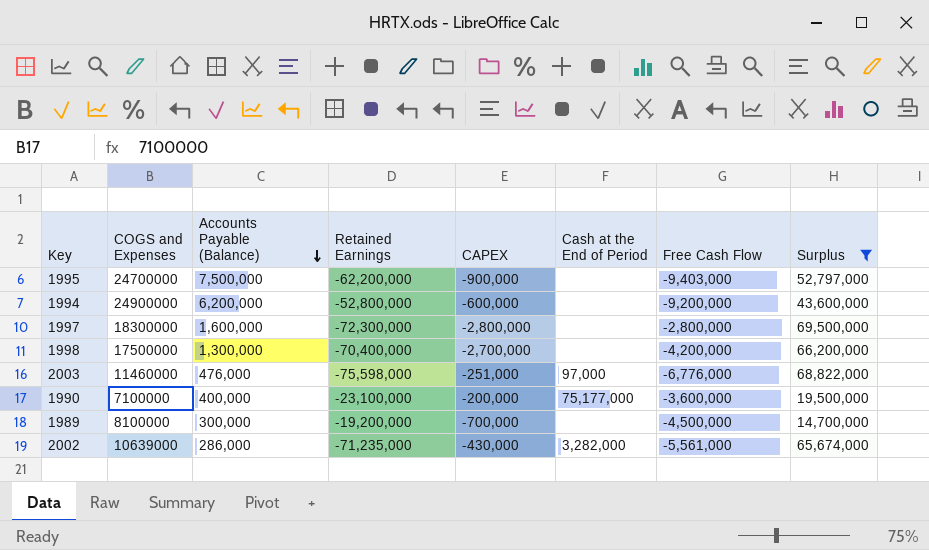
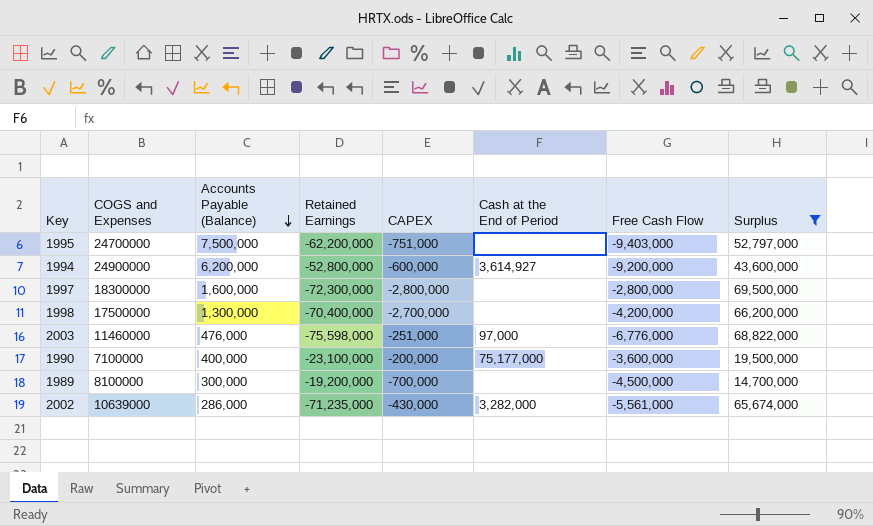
1995 | CAPEX: -900,000 -> -751,000
1994 | Cash at the End of Period: none -> 3,614,927

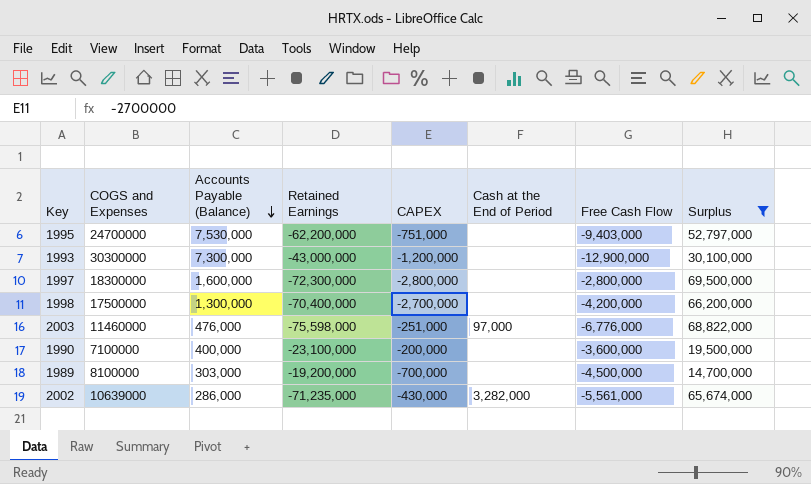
row 1994: 24900000 | 6,200,000 | -52,800,000 | -600,000 | 3,614,927 | -9,200,000 | 43,600,000 -> none
1995 | Accounts Payable (Balance): 7,500,000 -> 7,530,000
row 1993: none -> 30300000 | 7,300,000 | -43,000,000 | -1,200,000 | none | -12,900,000 | 30,100,000
1990 | Cash at the End of Period: 75,177,000 -> none
1989 | Accounts Payable (Balance): 300,000 -> 303,000

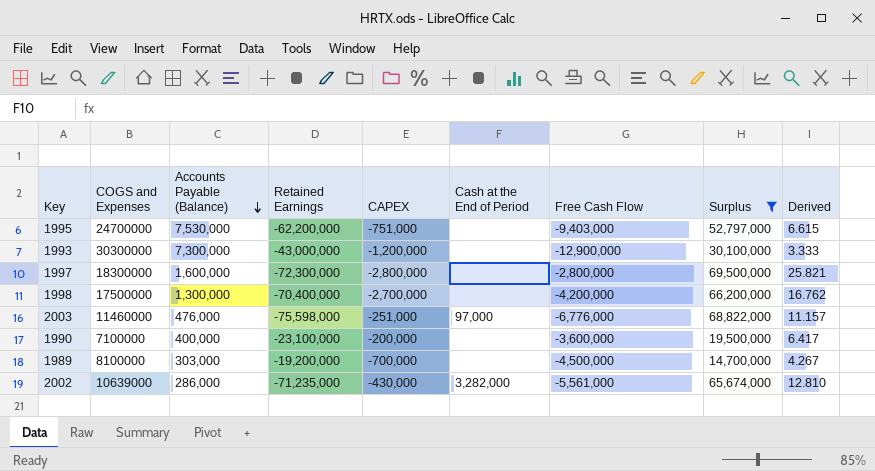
column Derived | formula: none -> [Retained Earnings] / [Free Cash Flow]

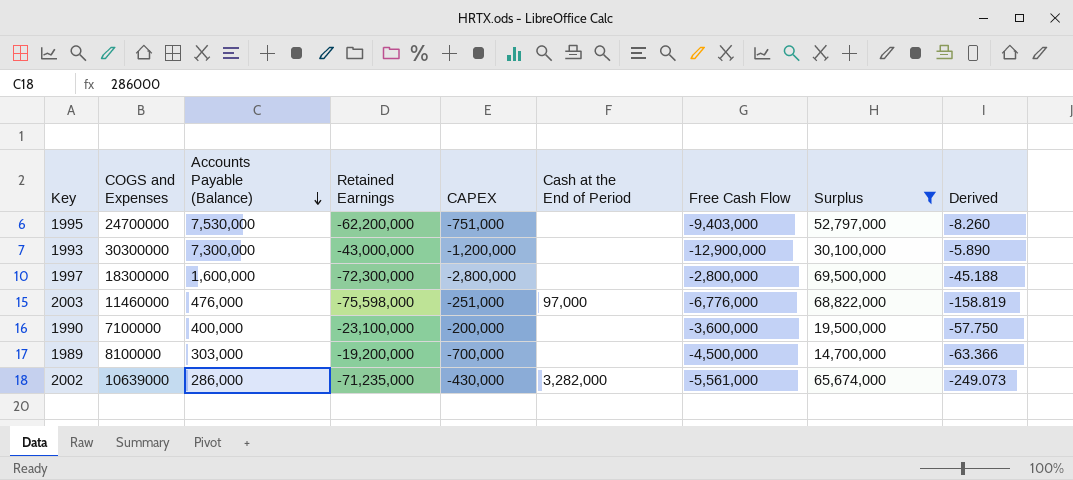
column Derived | formula: [Retained Earnings] / [Free Cash Flow] -> [Retained Earnings] / [Accounts Payable (Balance)]
row 1998: 17500000 | 1,300,000 | -70,400,000 | -2,700,000 | none | -4,200,000 | 66,200,000 | 16.762 -> none

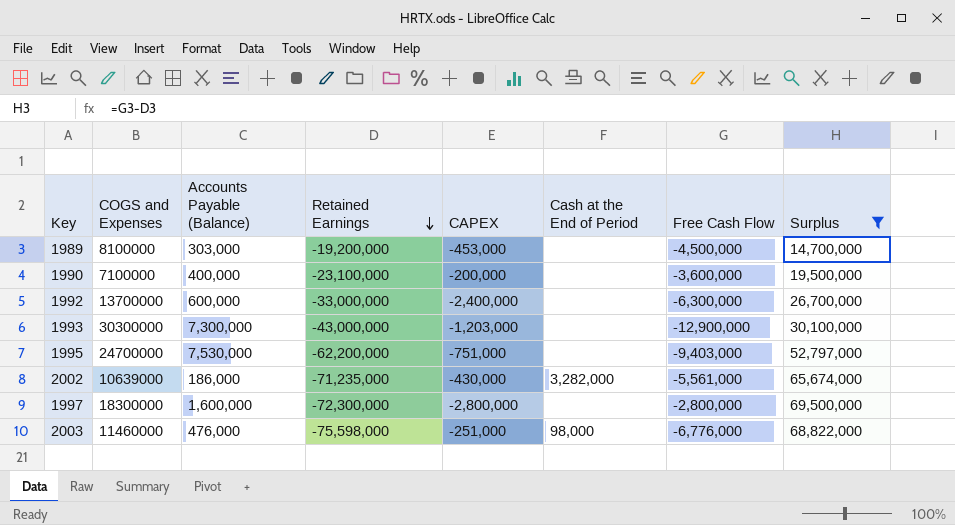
row order: Accounts Payable (Balance) descending -> Retained Earnings descending
column Derived | formula: [Retained Earnings] / [Accounts Payable (Balance)] -> none
1989 | CAPEX: -700,000 -> -453,000
row 1992: none -> 13700000 | 600,000 | -33,000,000 | -2,400,000 | none | -6,300,000 | 26,700,000
1993 | CAPEX: -1,200,000 -> -1,203,000
2002 | Accounts Payable (Balance): 286,000 -> 186,000
2003 | Cash at the End of Period: 97,000 -> 98,000

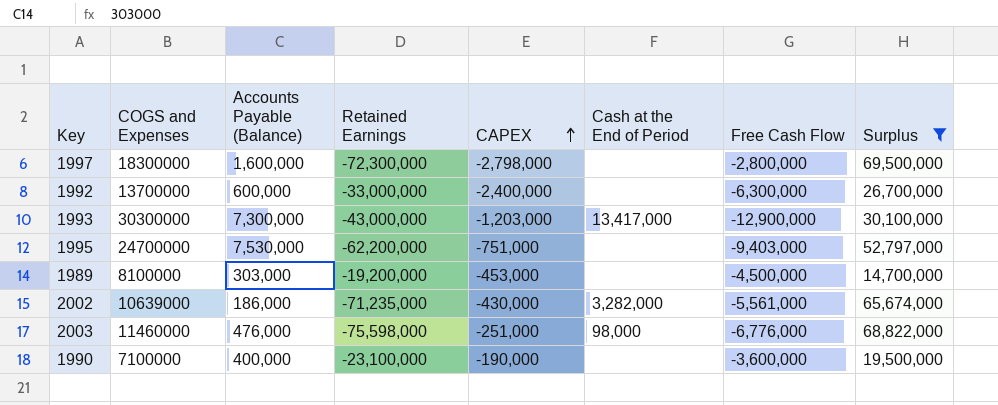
row order: Retained Earnings descending -> CAPEX ascending
1997 | CAPEX: -2,800,000 -> -2,798,000
1993 | Cash at the End of Period: none -> 13,417,000
1990 | CAPEX: -200,000 -> -190,000

